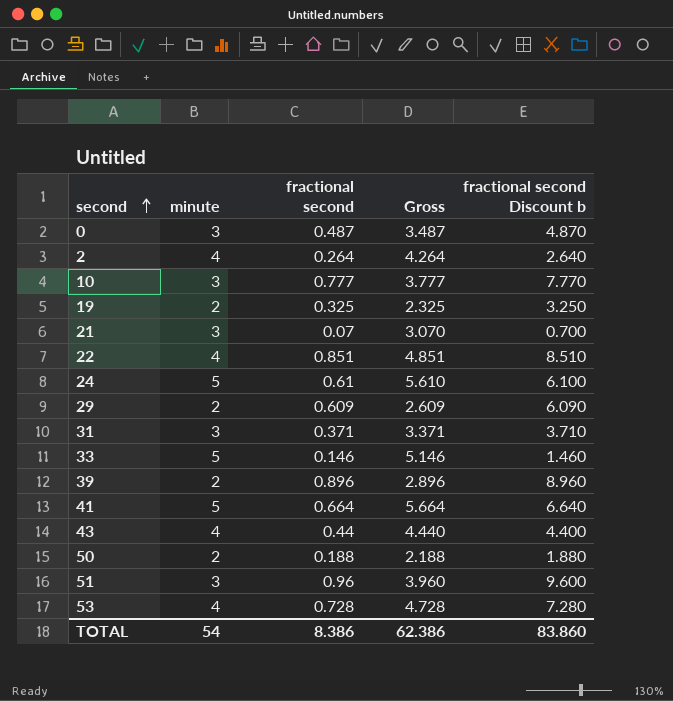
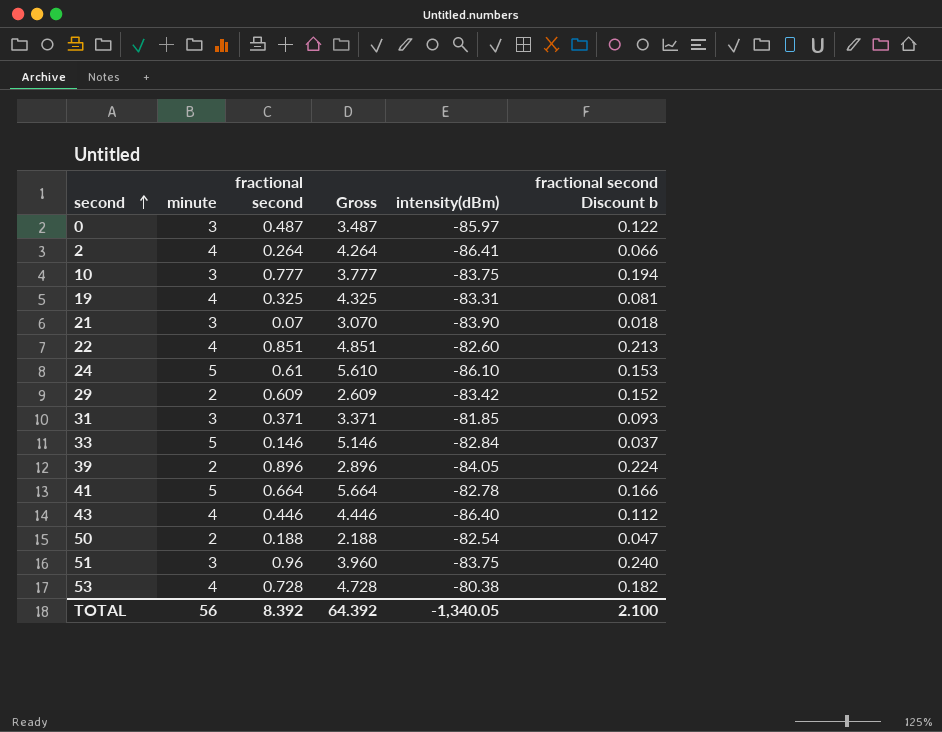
column intensity(dBm) | position: none -> 5
column fractional second Discount b | formula: [fractional second] * 10 -> [fractional second] * 0.25
19 | minute: 2 -> 4
19 | Gross: 2.325 -> 4.325
43 | fractional second: 0.44 -> 0.446
43 | Gross: 4.440 -> 4.446
TOTAL | minute: 54 -> 56
TOTAL | fractional second: 8.386 -> 8.392
TOTAL | Gross: 62.386 -> 64.392
TOTAL | fractional second Discount b: 83.860 -> 2.100

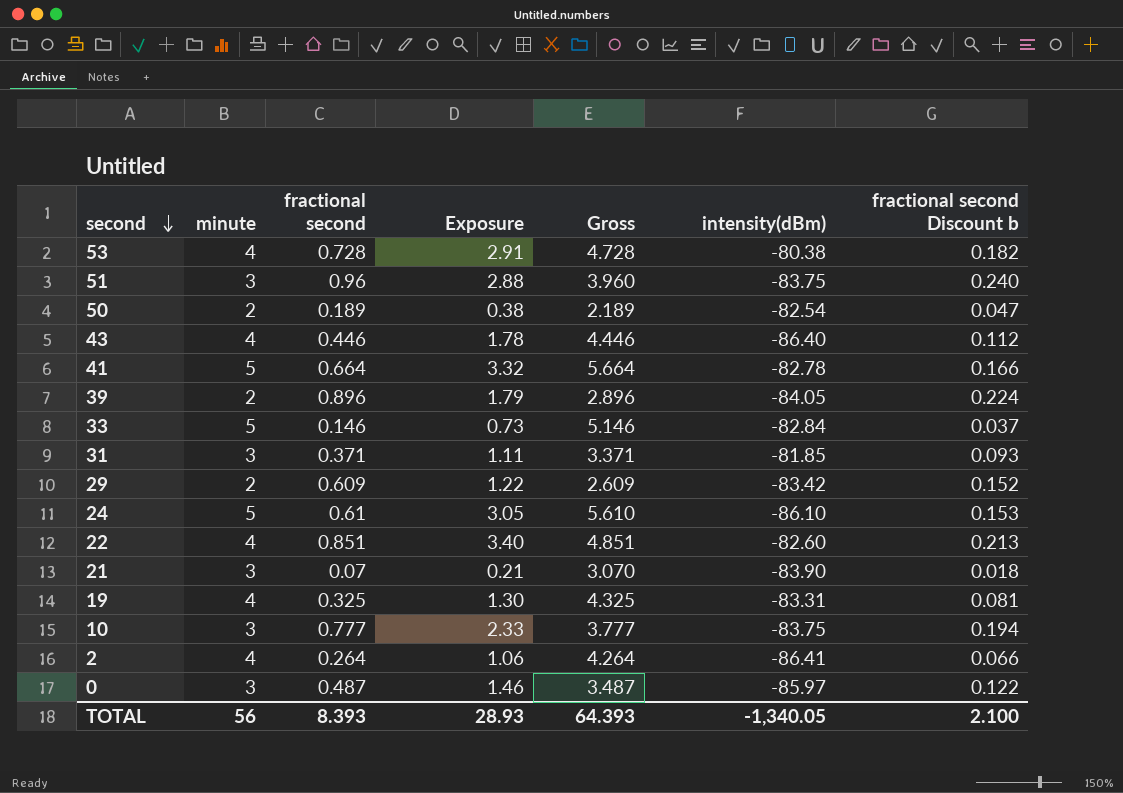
row order: second ascending -> second descending
column Exposure | formula: none -> [minute] * [fractional second]
50 | fractional second: 0.188 -> 0.189
50 | Gross: 2.188 -> 2.189
TOTAL | fractional second: 8.392 -> 8.393
TOTAL | Gross: 64.392 -> 64.393

